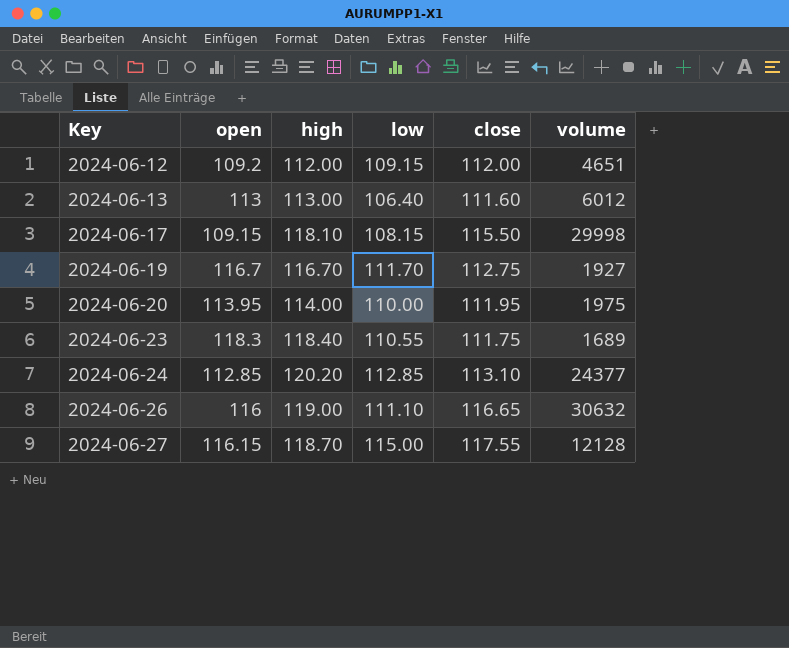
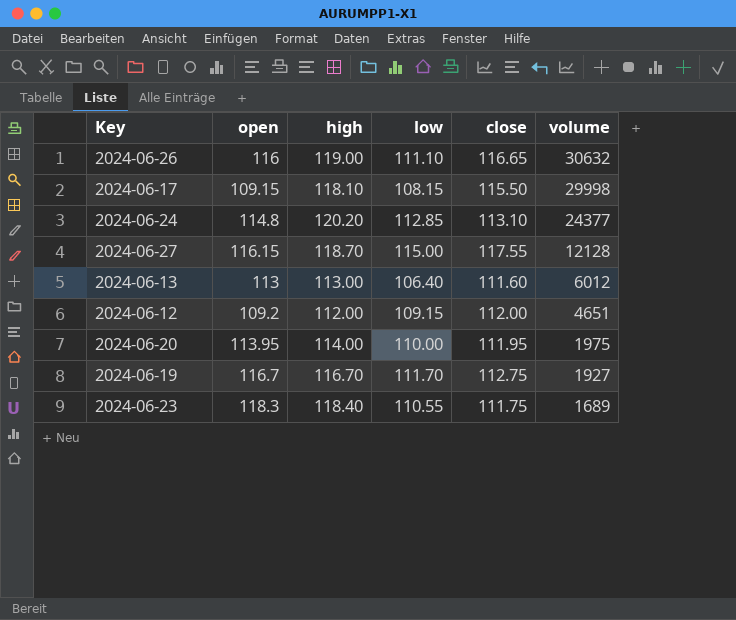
row order: Key ascending -> volume descending
2024-06-24 | open: 112.85 -> 114.8

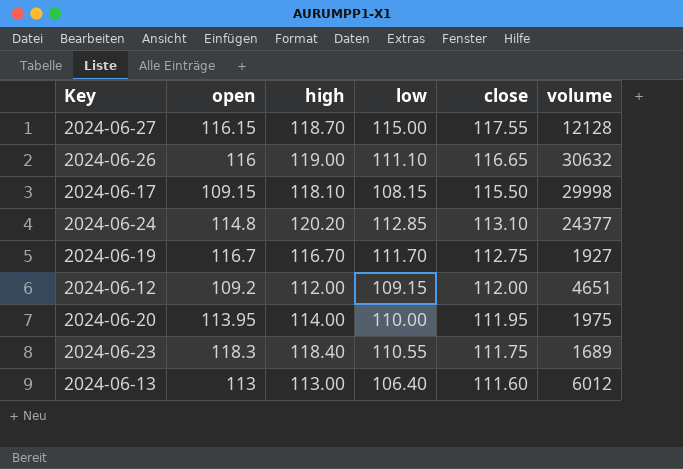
row order: volume descending -> close descending

